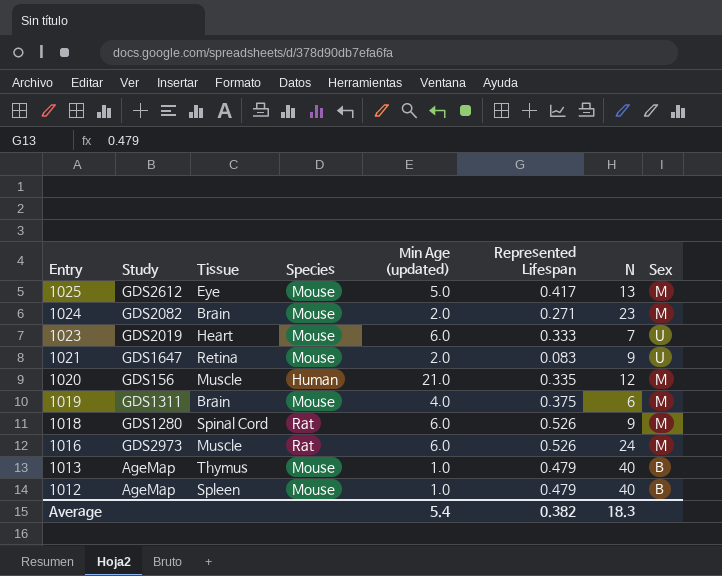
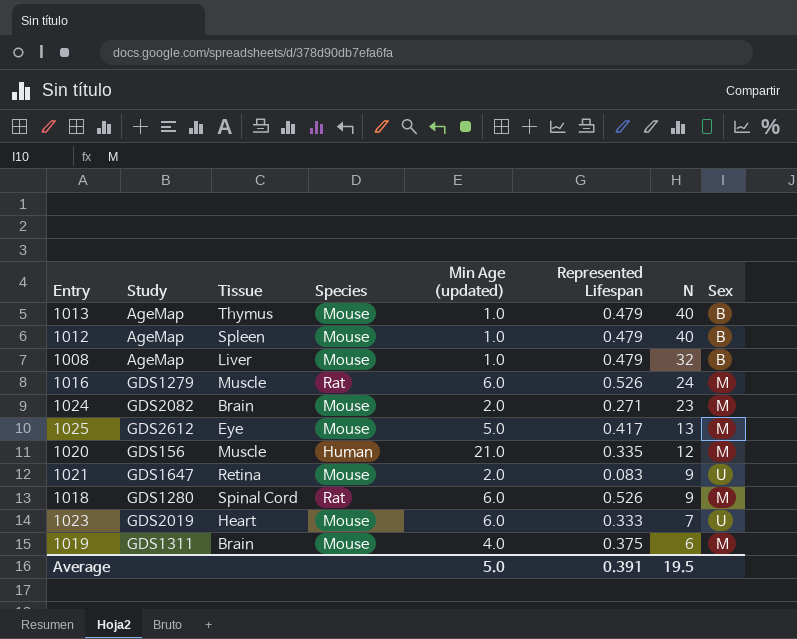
row order: Entry descending -> N descending
row 1008: none -> AgeMap | Liver | Mouse | 1.0 | 0.479 | 32 | B
1016 | Study: GDS2973 -> GDS1279
Average | Min Age (updated): 5.4 -> 5.0
Average | Represented Lifespan: 0.382 -> 0.391
Average | N: 18.3 -> 19.5

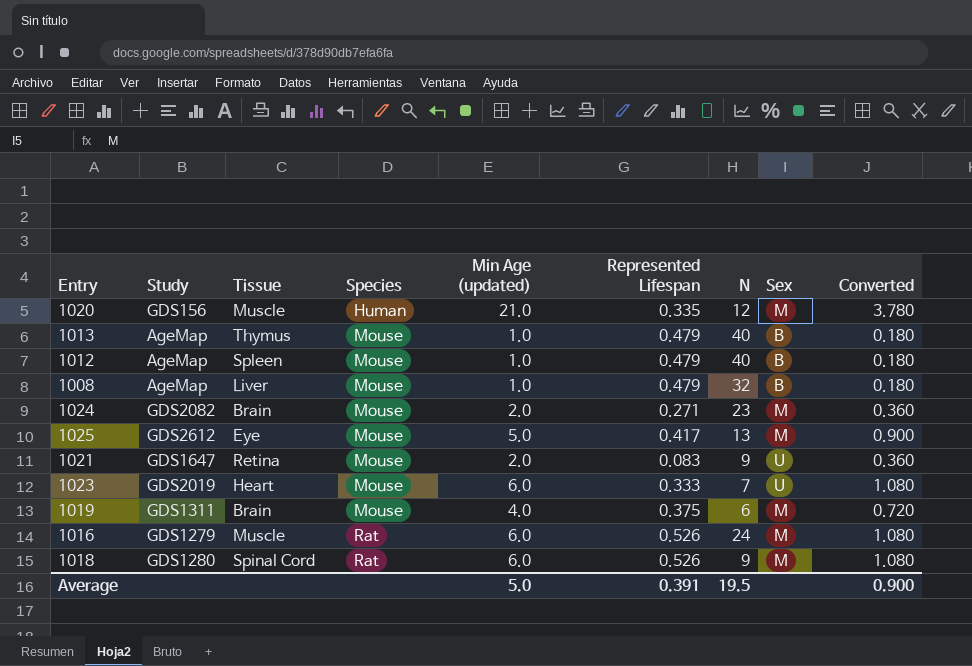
row order: N descending -> Species ascending
column Converted | formula: none -> [Min Age (updated)] * 0.18

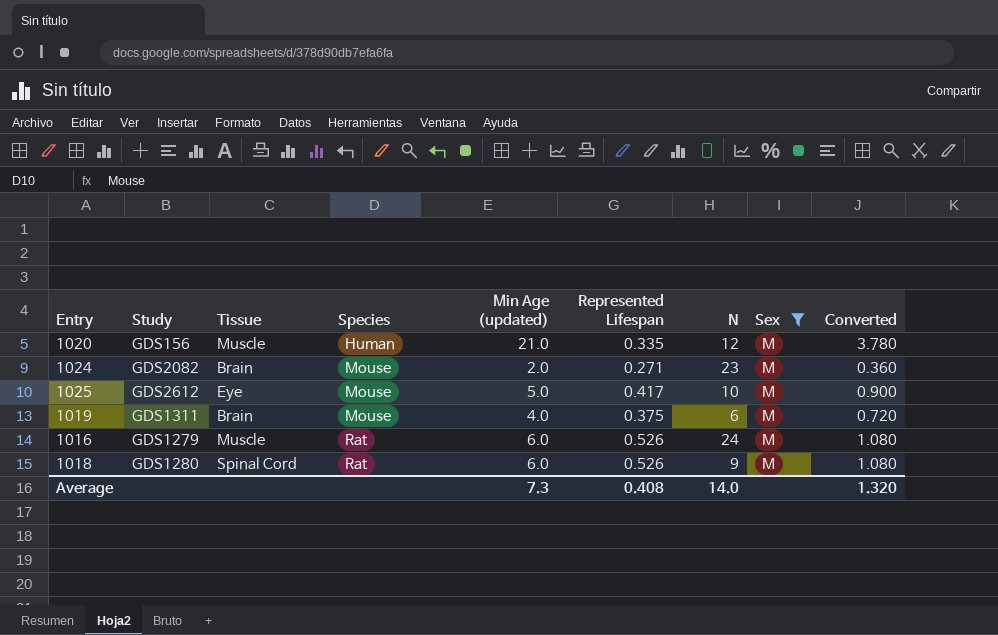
filter: none -> Sex = M
1025 | N: 13 -> 10
Average | Min Age (updated): 5.0 -> 7.3
Average | Represented Lifespan: 0.391 -> 0.408
Average | N: 19.5 -> 14.0
Average | Converted: 0.900 -> 1.320

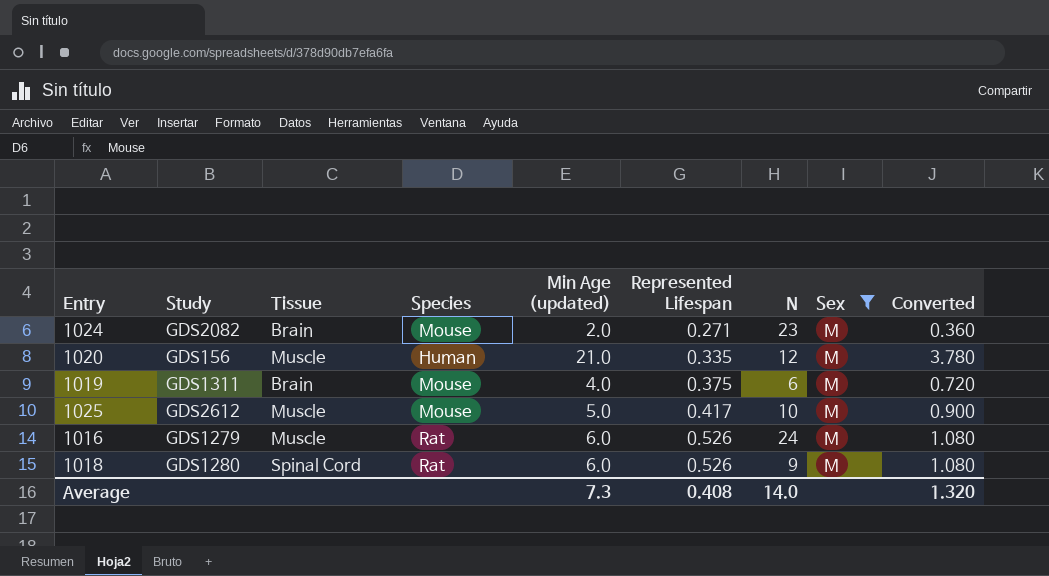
row order: Species ascending -> Represented Lifespan ascending
1025 | Tissue: Eye -> Muscle

